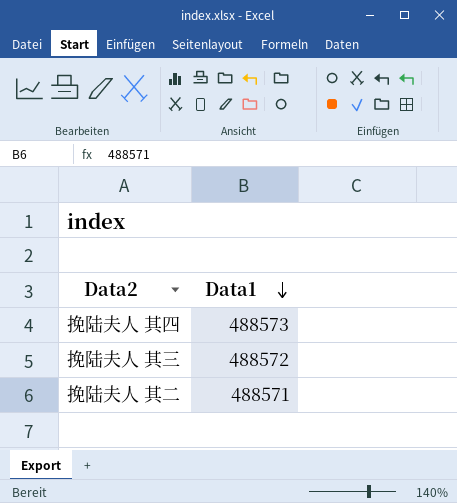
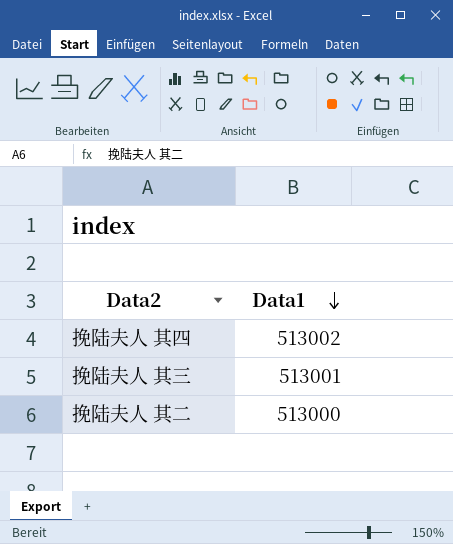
挽陆夫人 其四 | Data1: 488573 -> 513002
挽陆夫人 其三 | Data1: 488572 -> 513001
挽陆夫人 其二 | Data1: 488571 -> 513000

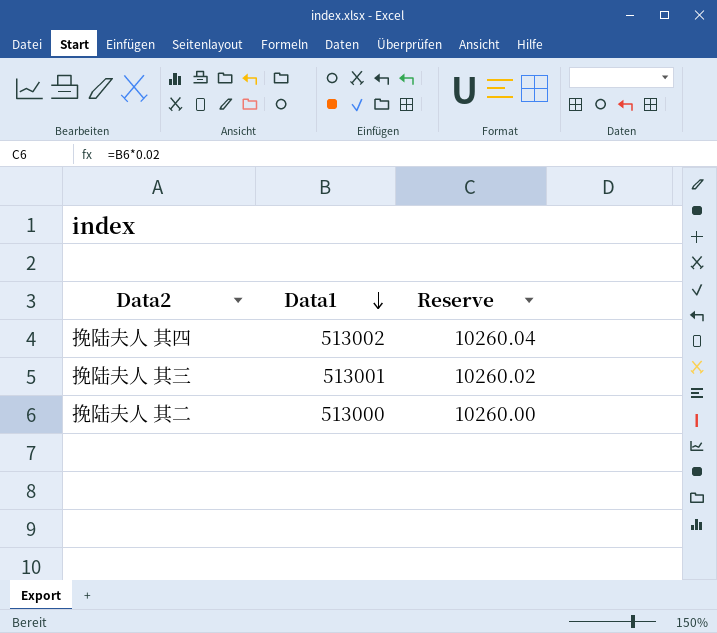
column Reserve | formula: none -> [Data1] * 0.02

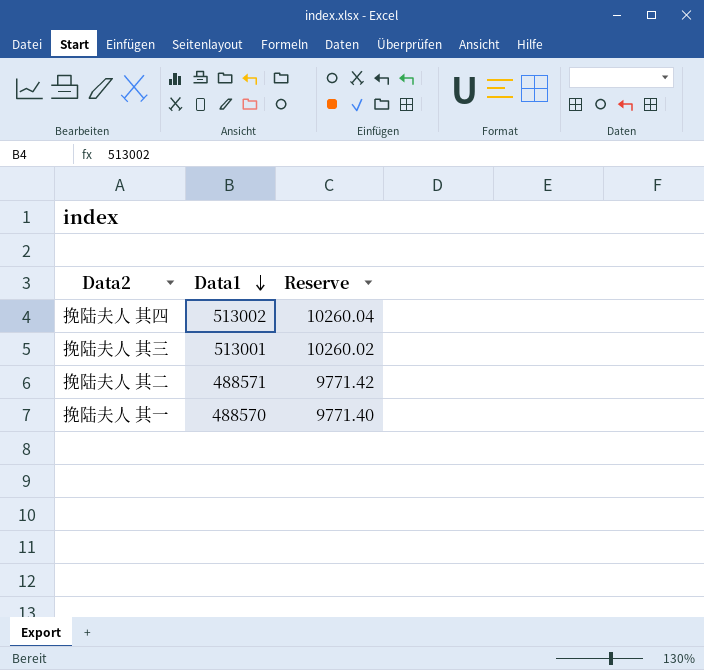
挽陆夫人 其二 | Data1: 513000 -> 488571
挽陆夫人 其二 | Reserve: 10260.00 -> 9771.42
row 挽陆夫人 其一: none -> 488570 | 9771.40

